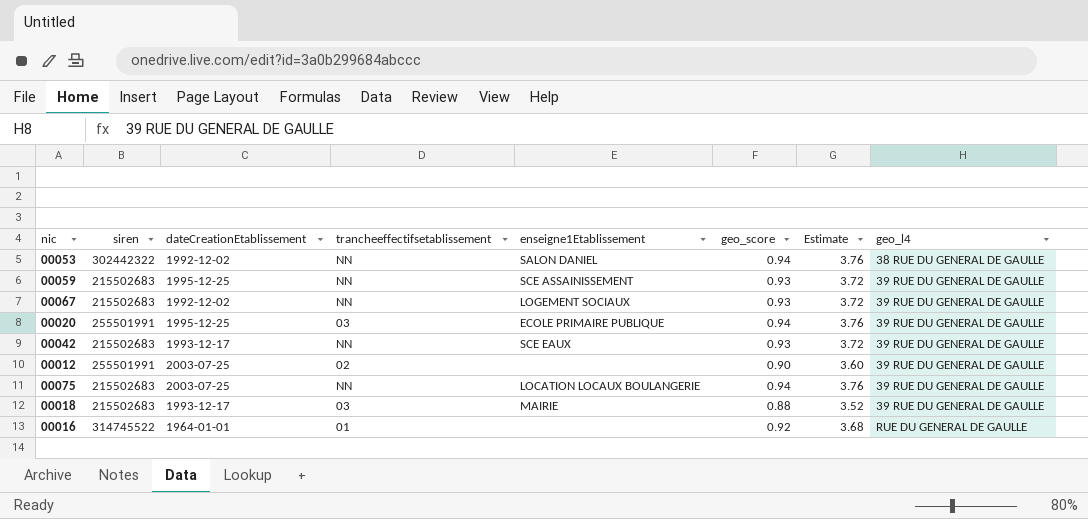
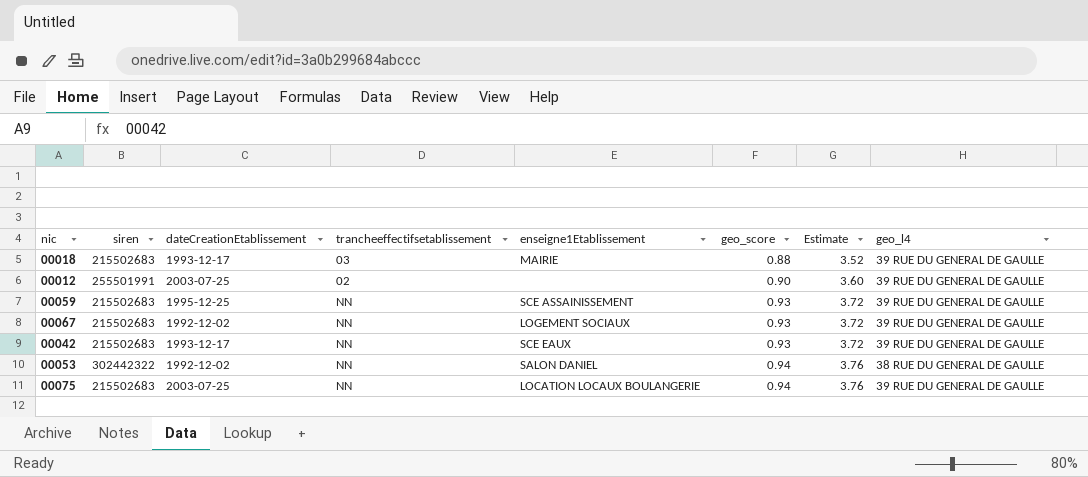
row order: geo_l4 ascending -> geo_score ascending
row 00020: 255501991 | 1995-12-25 | 03 | ECOLE PRIMAIRE PUBLIQUE | 0.94 | 3.76 | 39 RUE DU GENERAL DE GAULLE -> none
row 00016: 314745522 | 1964-01-01 | 01 | none | 0.92 | 3.68 | RUE DU GENERAL DE GAULLE -> none

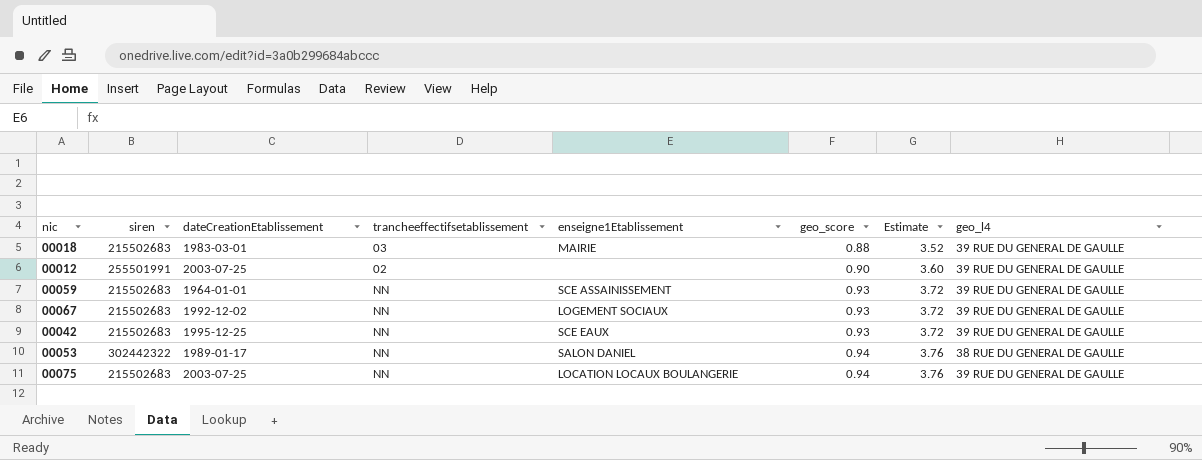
00018 | dateCreationEtablissement: 1993-12-17 -> 1983-03-01
00059 | dateCreationEtablissement: 1995-12-25 -> 1964-01-01
00042 | dateCreationEtablissement: 1993-12-17 -> 1995-12-25
00053 | dateCreationEtablissement: 1992-12-02 -> 1989-01-17

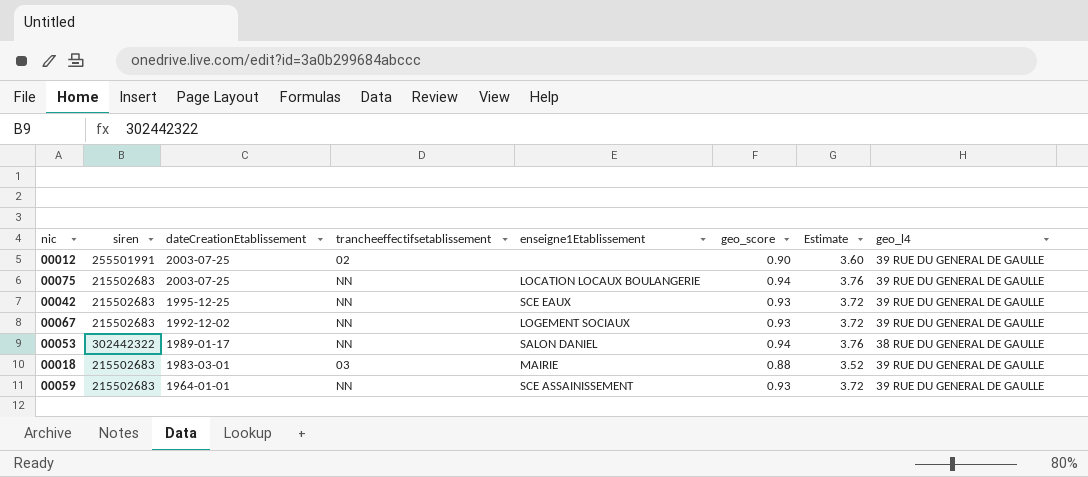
row order: geo_score ascending -> dateCreationEtablissement descending

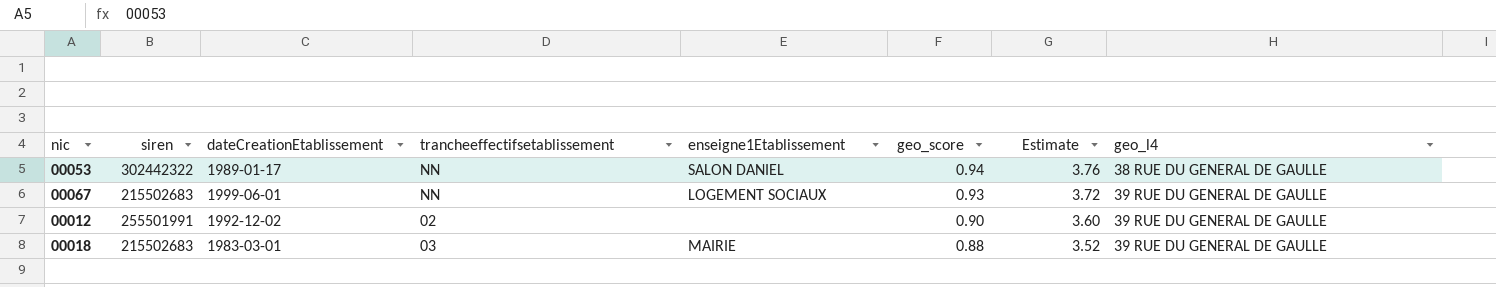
row order: dateCreationEtablissement descending -> geo_score descending
row 00075: 215502683 | 2003-07-25 | NN | LOCATION LOCAUX BOULANGERIE | 0.94 | 3.76 | 39 RUE DU GENERAL DE GAULLE -> none
row 00042: 215502683 | 1995-12-25 | NN | SCE EAUX | 0.93 | 3.72 | 39 RUE DU GENERAL DE GAULLE -> none
row 00059: 215502683 | 1964-01-01 | NN | SCE ASSAINISSEMENT | 0.93 | 3.72 | 39 RUE DU GENERAL DE GAULLE -> none
00067 | dateCreationEtablissement: 1992-12-02 -> 1999-06-01
00012 | dateCreationEtablissement: 2003-07-25 -> 1992-12-02

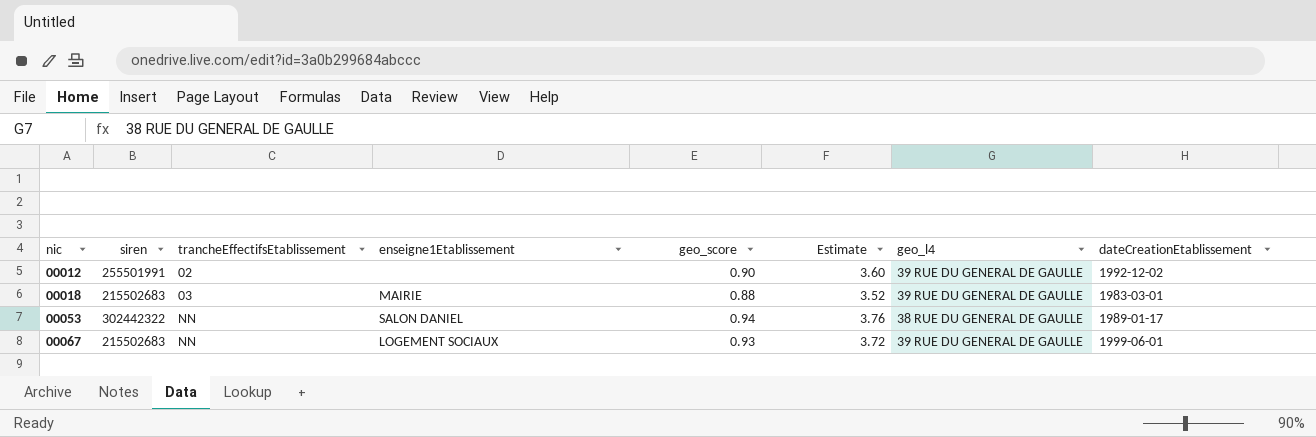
row order: geo_score descending -> nic ascending
column name: trancheeffectifsetablissement -> trancheEffectifsEtablissement
column dateCreationEtablissement | position: 3 -> 8

